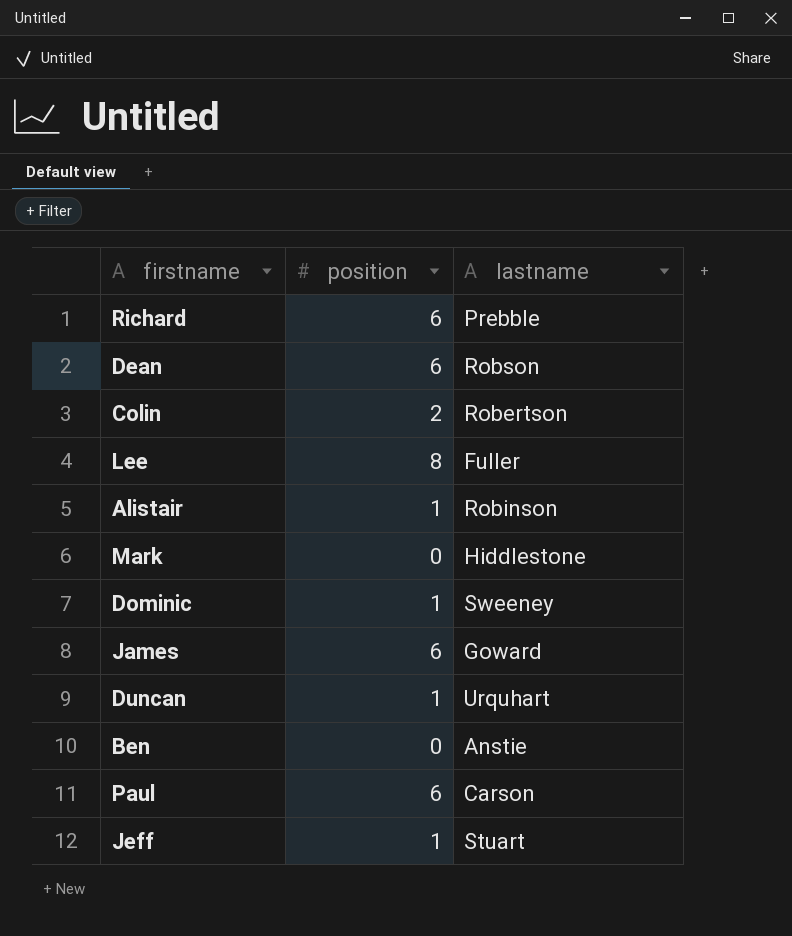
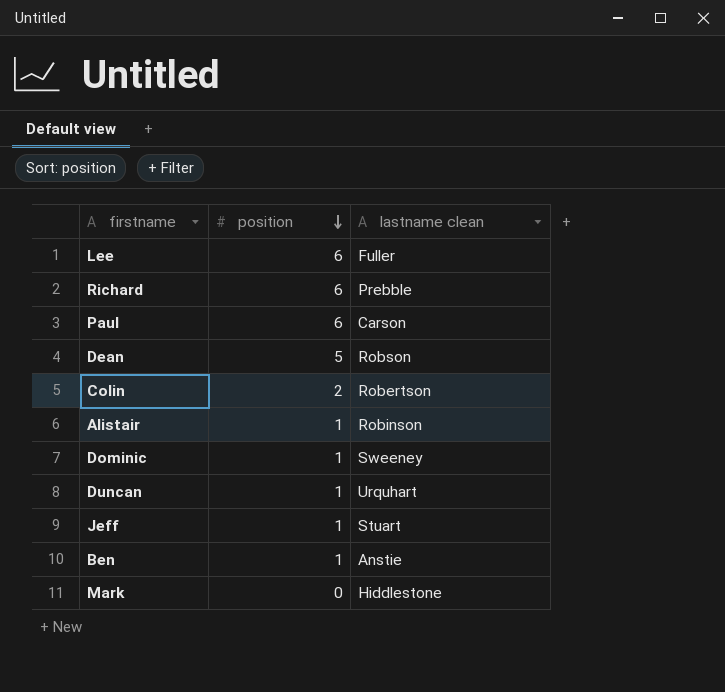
row order: none -> position descending
column name: lastname -> lastname clean
row James: 6 | Goward -> none
Lee | position: 8 -> 6
Dean | position: 6 -> 5
Ben | position: 0 -> 1

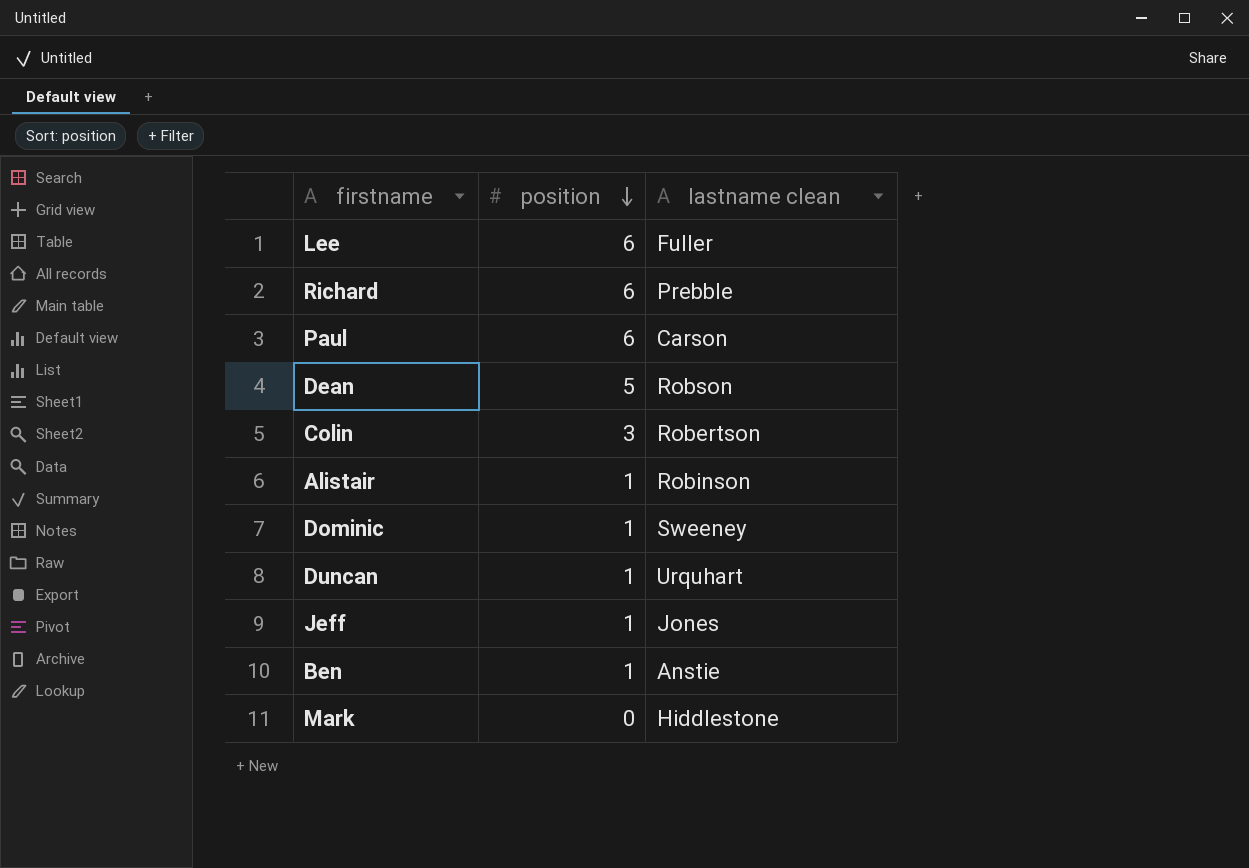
Colin | position: 2 -> 3
Jeff | lastname clean: Stuart -> Jones

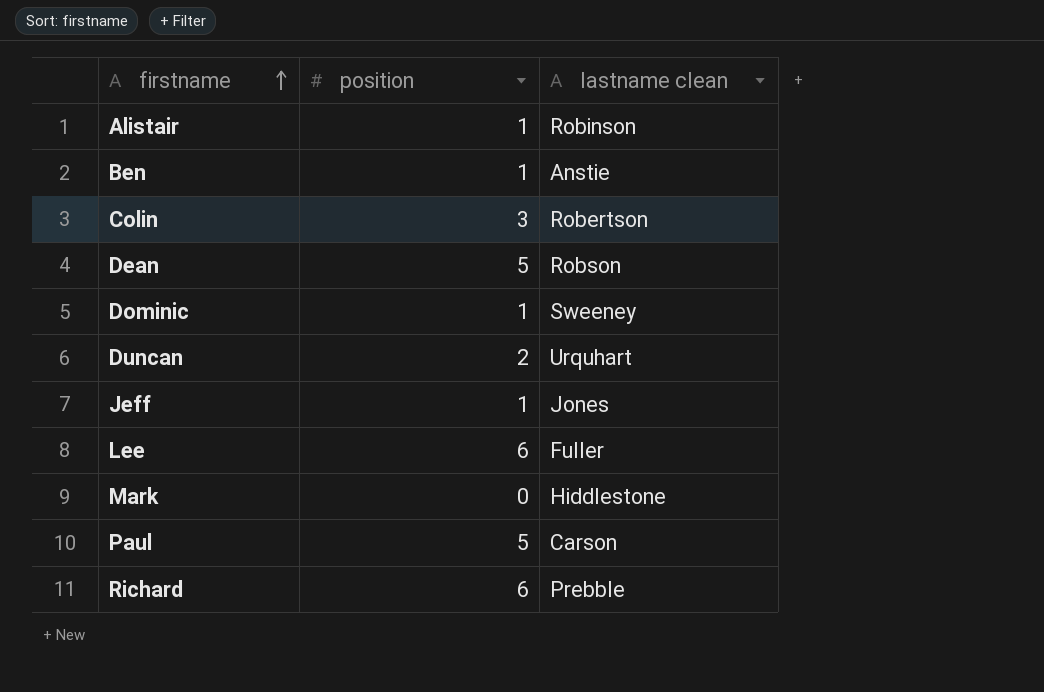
row order: position descending -> firstname ascending
Duncan | position: 1 -> 2
Paul | position: 6 -> 5

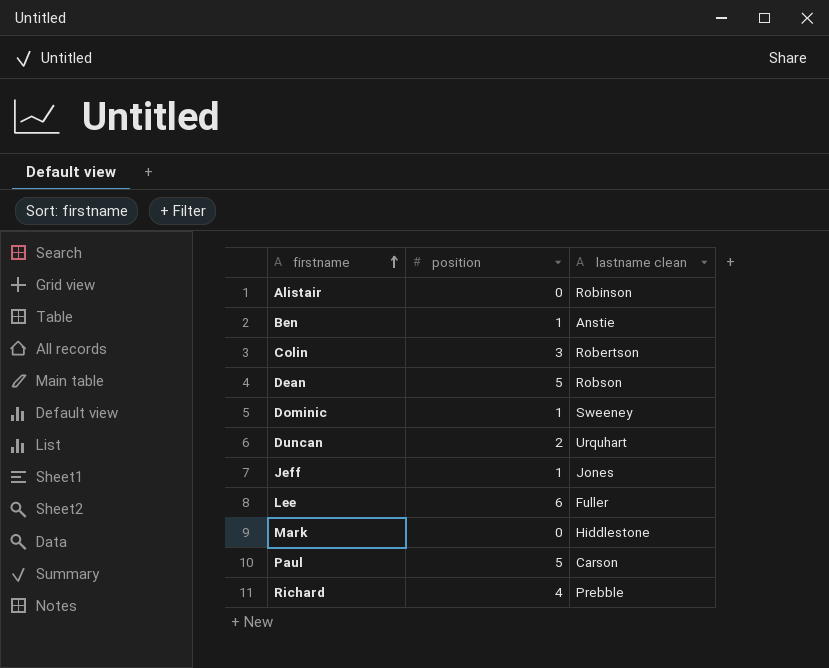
Alistair | position: 1 -> 0
Richard | position: 6 -> 4

